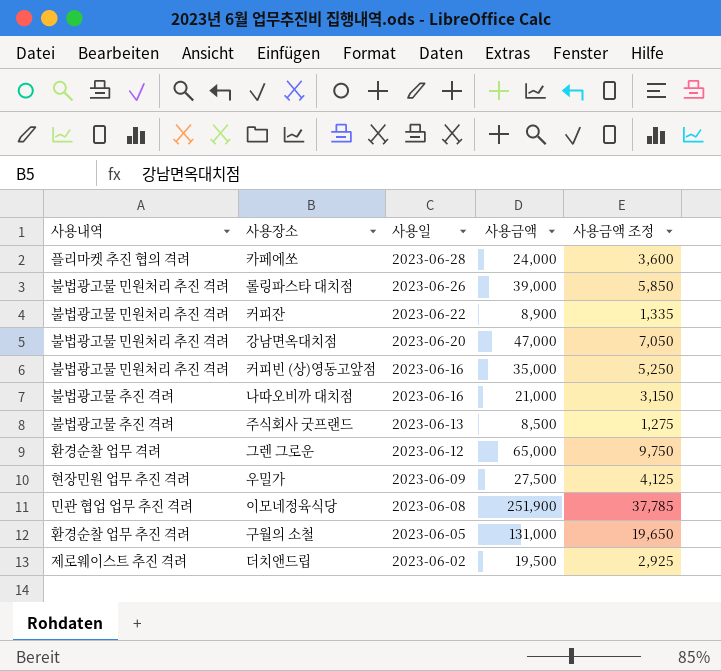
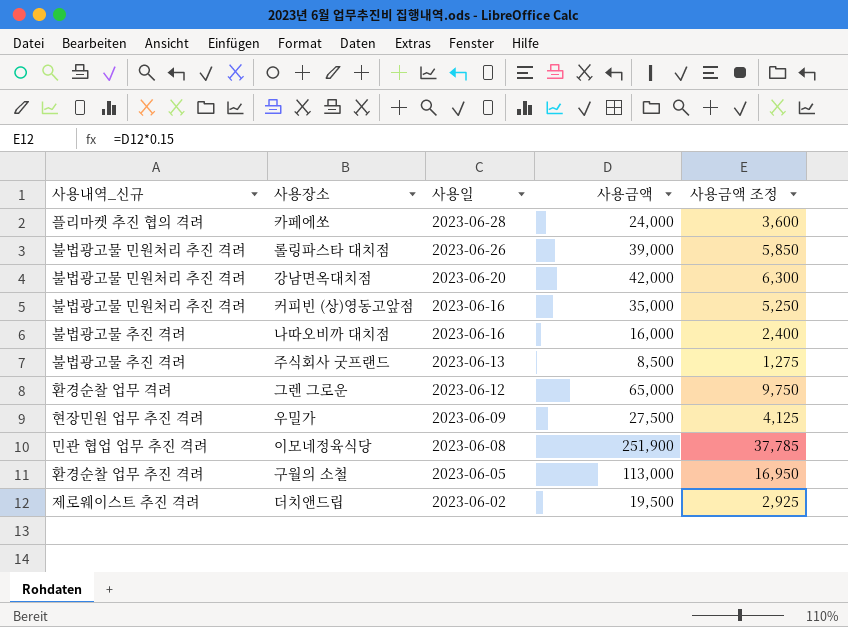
column name: 사용내역 -> 사용내역_신규
row 커피잔: 불법광고물 민원처리 추진 격려 | 2023-06-22 | 8,900 | 1,335 -> none
강남면옥대치점 | 사용금액: 47,000 -> 42,000
강남면옥대치점 | 사용금액 조정: 7,050 -> 6,300
나따오비까 대치점 | 사용금액: 21,000 -> 16,000
나따오비까 대치점 | 사용금액 조정: 3,150 -> 2,400
구월의 소철 | 사용금액: 131,000 -> 113,000
구월의 소철 | 사용금액 조정: 19,650 -> 16,950

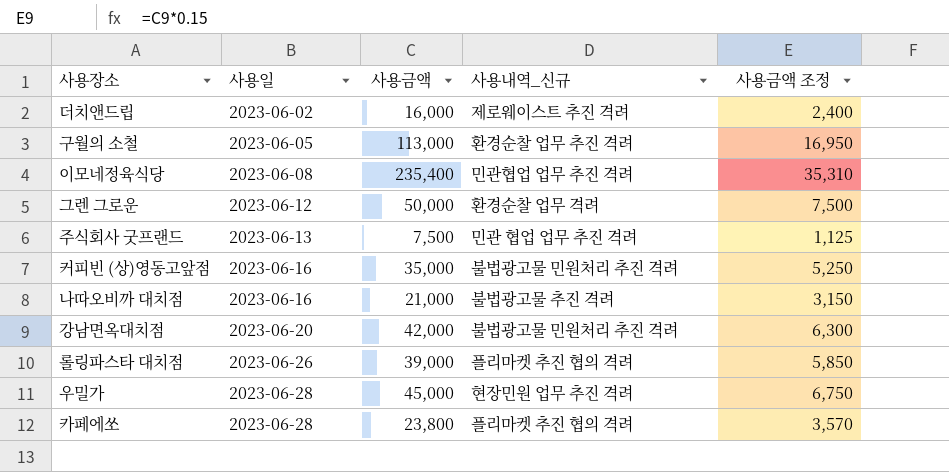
row order: 사용일 descending -> 사용일 ascending
column 사용내역_신규 | position: 1 -> 4
더치앤드립 | 사용금액: 19,500 -> 16,000
더치앤드립 | 사용금액 조정: 2,925 -> 2,400
이모네정육식당 | 사용금액: 251,900 -> 235,400
이모네정육식당 | 사용내역_신규: 민관 협업 업무 추진 격려 -> 민관협업 업무 추진 격려
이모네정육식당 | 사용금액 조정: 37,785 -> 35,310
그렌 그로운 | 사용금액: 65,000 -> 50,000
그렌 그로운 | 사용금액 조정: 9,750 -> 7,500
주식회사 굿프랜드 | 사용금액: 8,500 -> 7,500
주식회사 굿프랜드 | 사용내역_신규: 불법광고물 추진 격려 -> 민관 협업 업무 추진 격려
주식회사 굿프랜드 | 사용금액 조정: 1,275 -> 1,125
나따오비까 대치점 | 사용금액: 16,000 -> 21,000
나따오비까 대치점 | 사용금액 조정: 2,400 -> 3,150
롤링파스타 대치점 | 사용내역_신규: 불법광고물 민원처리 추진 격려 -> 플리마켓 추진 협의 격려
우밀가 | 사용일: 2023-06-09 -> 2023-06-28
우밀가 | 사용금액: 27,500 -> 45,000
우밀가 | 사용금액 조정: 4,125 -> 6,750
카페에쏘 | 사용금액: 24,000 -> 23,800
카페에쏘 | 사용금액 조정: 3,600 -> 3,570

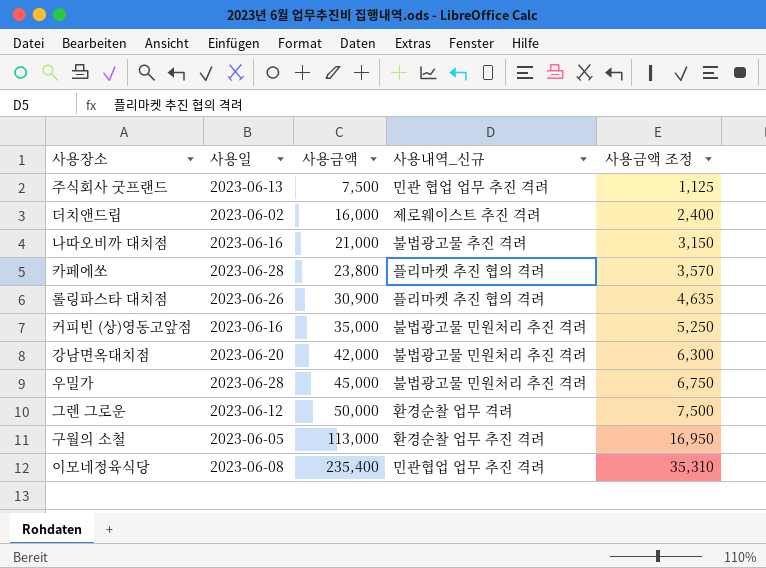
row order: 사용일 ascending -> 사용금액 ascending
롤링파스타 대치점 | 사용금액: 39,000 -> 30,900
롤링파스타 대치점 | 사용금액 조정: 5,850 -> 4,635
우밀가 | 사용내역_신규: 현장민원 업무 추진 격려 -> 불법광고물 민원처리 추진 격려

